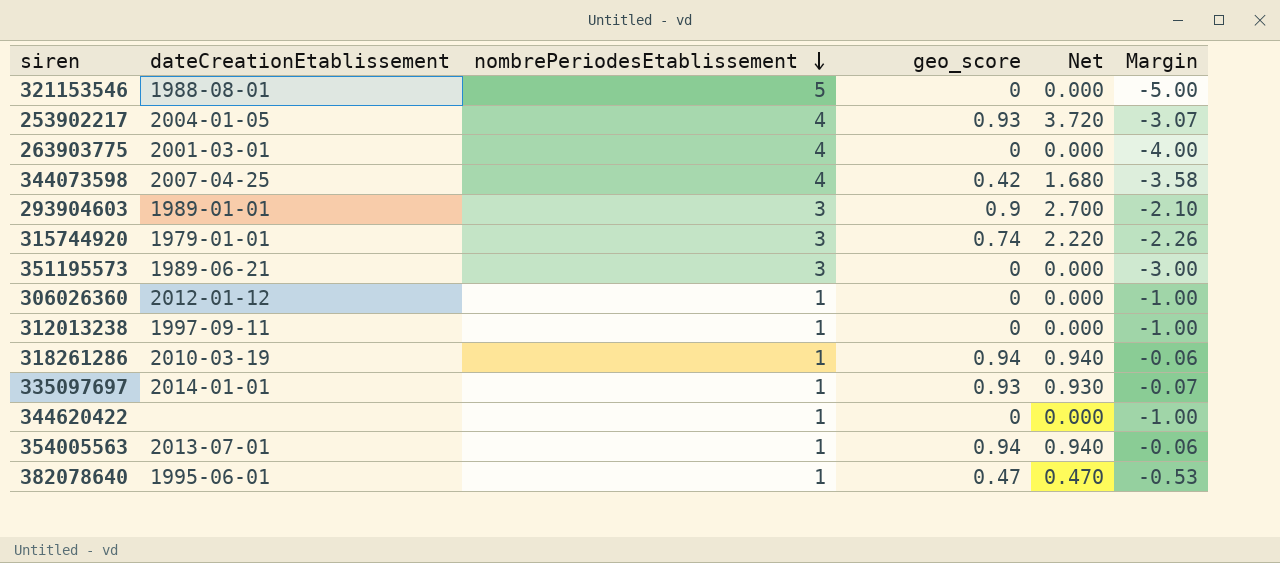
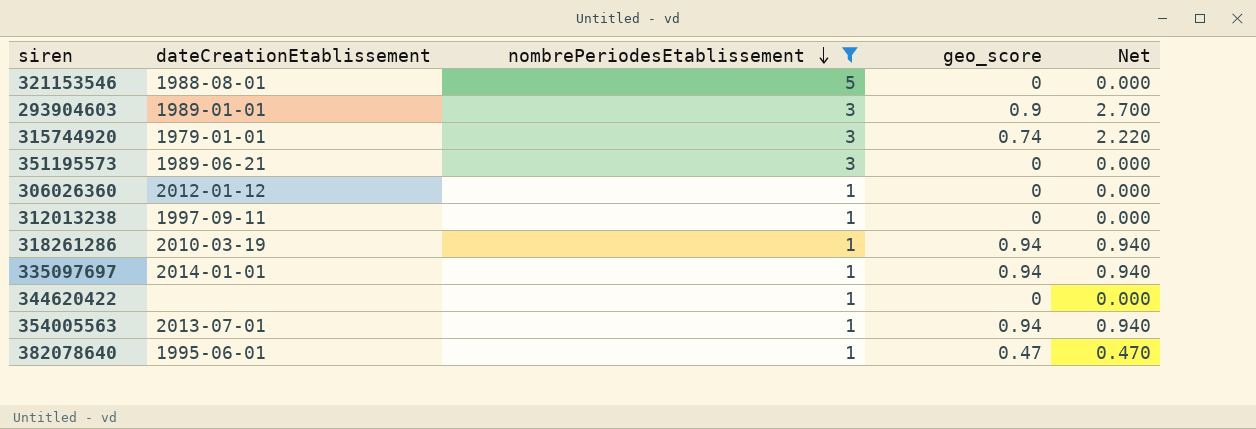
filter: none -> nombrePeriodesEtablissement != 4
column Margin | formula: [geo_score] - [nombrePeriodesEtablissement] -> none
335097697 | geo_score: 0.93 -> 0.94
335097697 | Net: 0.930 -> 0.940

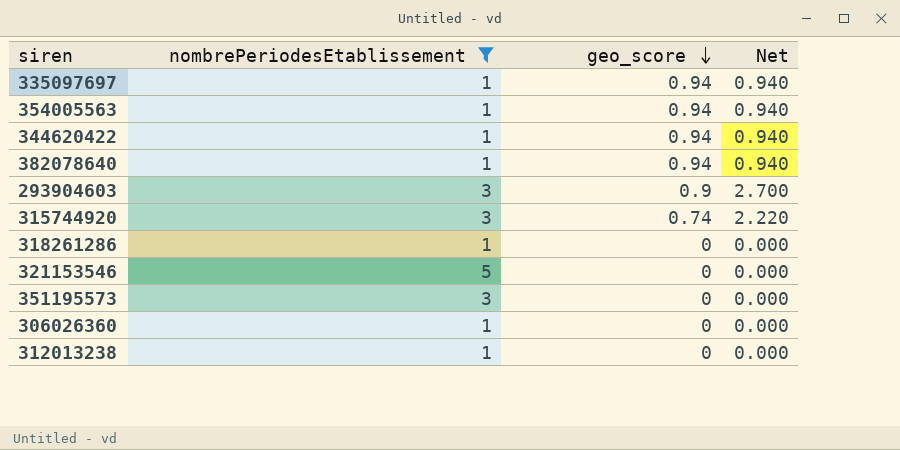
row order: nombrePeriodesEtablissement descending -> geo_score descending
column dateCreationEtablissement | position: 2 -> none
344620422 | geo_score: 0 -> 0.94
344620422 | Net: 0.000 -> 0.940
382078640 | geo_score: 0.47 -> 0.94
382078640 | Net: 0.470 -> 0.940
318261286 | geo_score: 0.94 -> 0
318261286 | Net: 0.940 -> 0.000

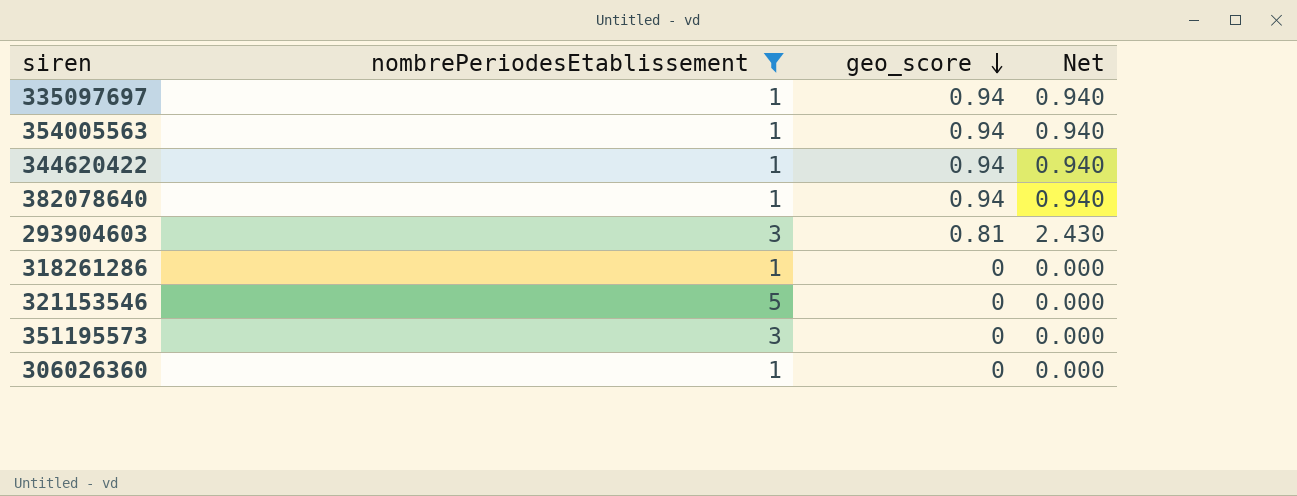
row 315744920: 3 | 0.74 | 2.220 -> none
row 312013238: 1 | 0 | 0.000 -> none
293904603 | geo_score: 0.9 -> 0.81
293904603 | Net: 2.700 -> 2.430

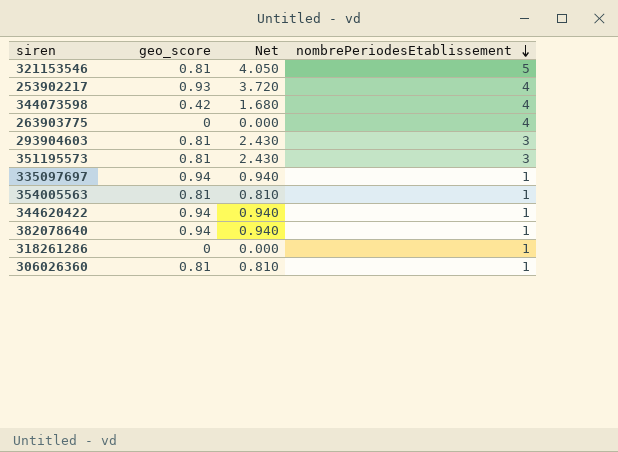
filter: nombrePeriodesEtablissement != 4 -> none
row order: geo_score descending -> nombrePeriodesEtablissement descending
column nombrePeriodesEtablissement | position: 2 -> 4
321153546 | geo_score: 0 -> 0.81
321153546 | Net: 0.000 -> 4.050
351195573 | geo_score: 0 -> 0.81
351195573 | Net: 0.000 -> 2.430
354005563 | geo_score: 0.94 -> 0.81
354005563 | Net: 0.940 -> 0.810
306026360 | geo_score: 0 -> 0.81
306026360 | Net: 0.000 -> 0.810

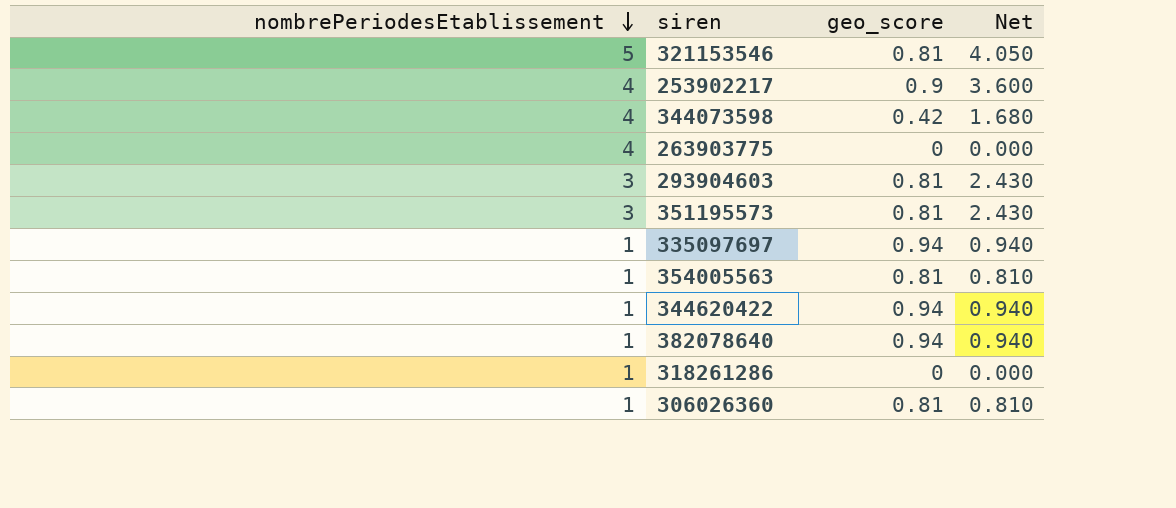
column nombrePeriodesEtablissement | position: 4 -> 1
253902217 | geo_score: 0.93 -> 0.9
253902217 | Net: 3.720 -> 3.600

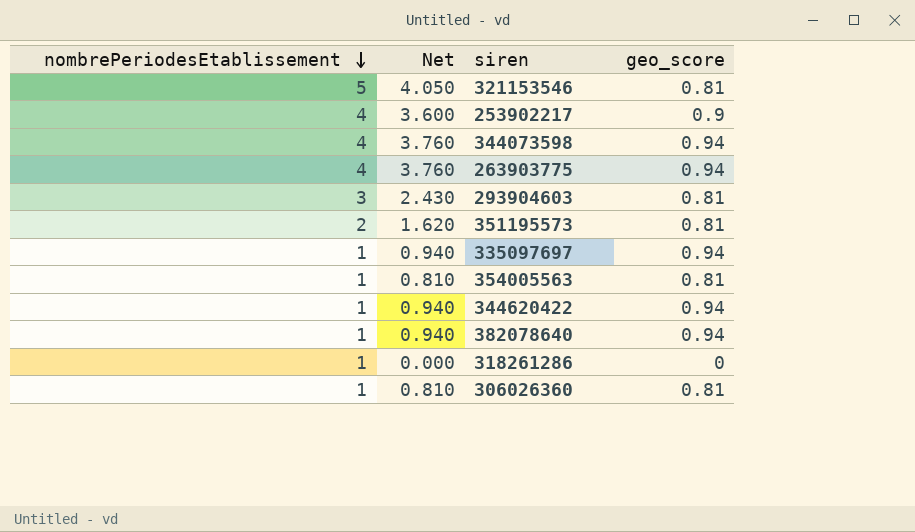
column Net | position: 4 -> 2
344073598 | Net: 1.680 -> 3.760
344073598 | geo_score: 0.42 -> 0.94
263903775 | Net: 0.000 -> 3.760
263903775 | geo_score: 0 -> 0.94
351195573 | nombrePeriodesEtablissement: 3 -> 2
351195573 | Net: 2.430 -> 1.620

